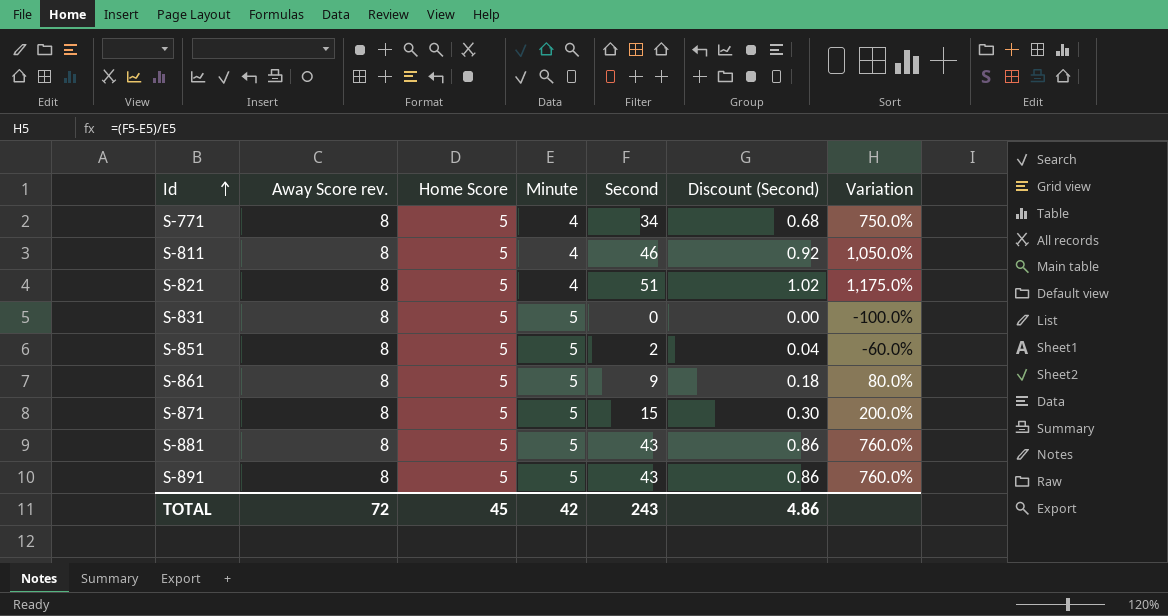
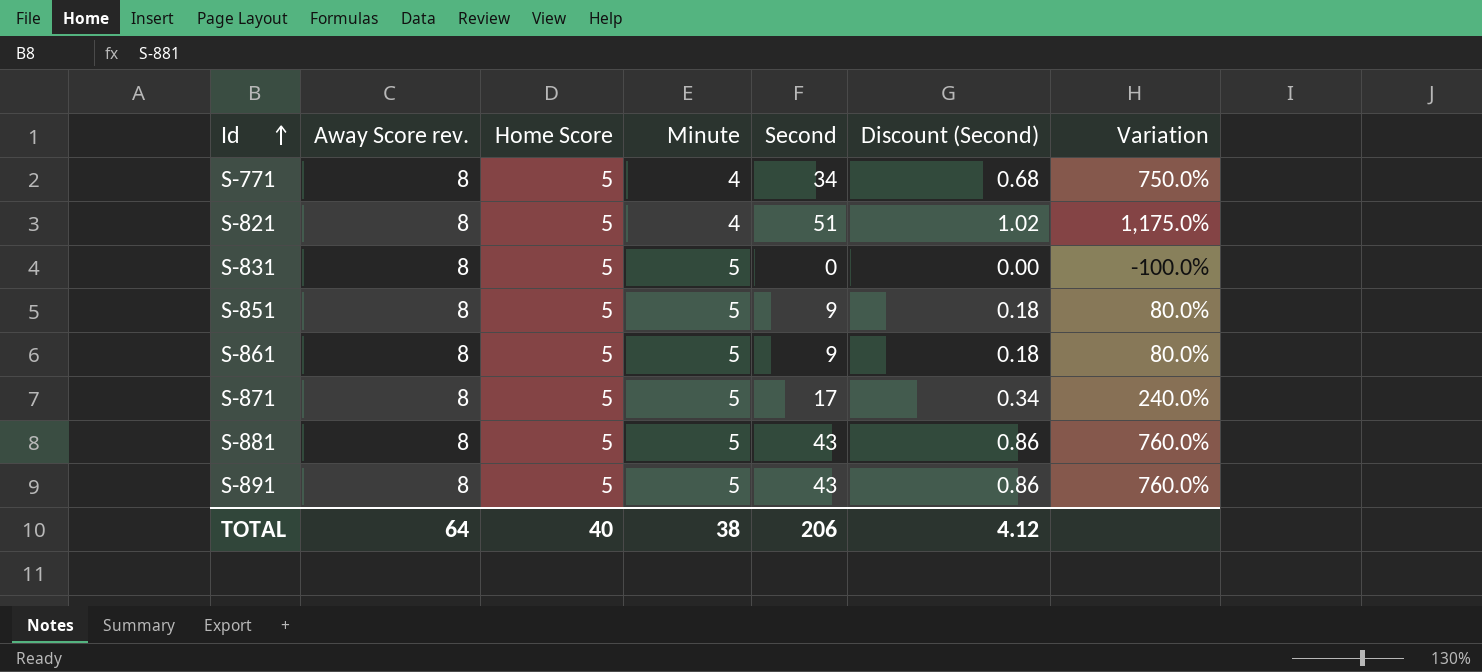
row S-811: 8 | 5 | 4 | 46 | 0.92 | 1,050.0% -> none
S-851 | Second: 2 -> 9
S-851 | Discount (Second): 0.04 -> 0.18
S-851 | Variation: -60.0% -> 80.0%
S-871 | Second: 15 -> 17
S-871 | Discount (Second): 0.30 -> 0.34
S-871 | Variation: 200.0% -> 240.0%
TOTAL | Away Score rev.: 72 -> 64
TOTAL | Home Score: 45 -> 40
TOTAL | Minute: 42 -> 38
TOTAL | Second: 243 -> 206
TOTAL | Discount (Second): 4.86 -> 4.12

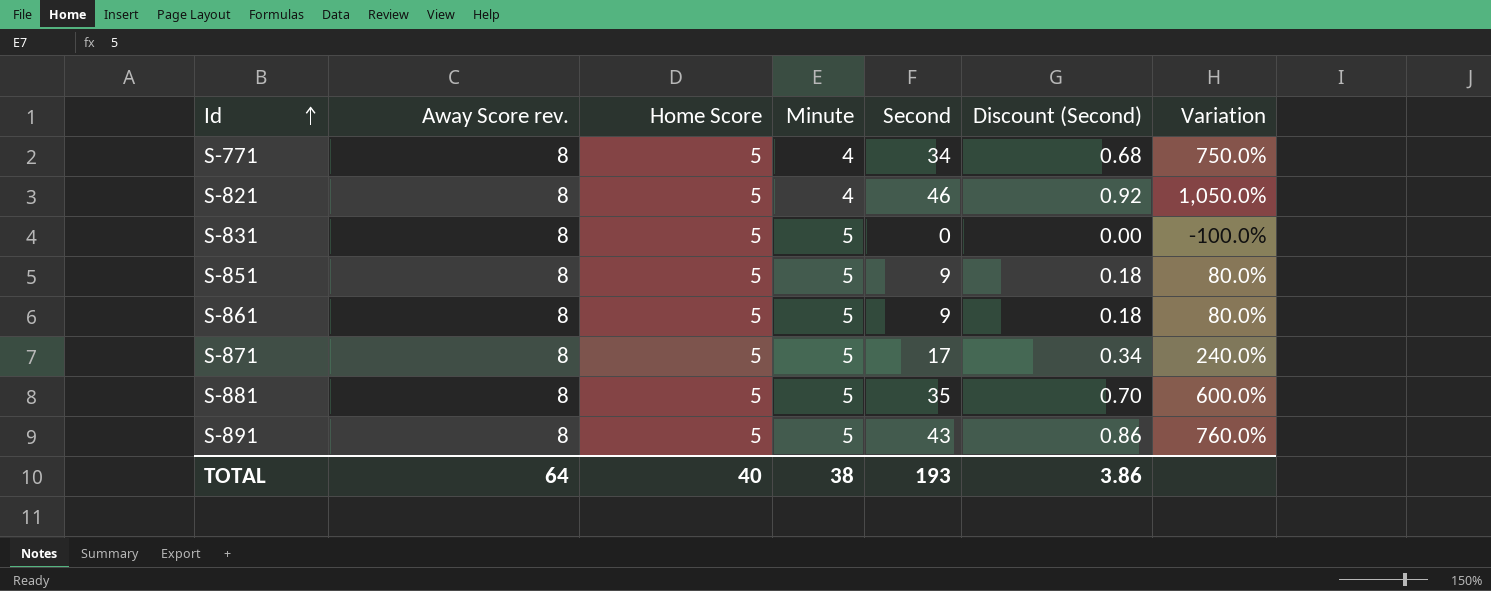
S-821 | Second: 51 -> 46
S-821 | Discount (Second): 1.02 -> 0.92
S-821 | Variation: 1,175.0% -> 1,050.0%
S-881 | Second: 43 -> 35
S-881 | Discount (Second): 0.86 -> 0.70
S-881 | Variation: 760.0% -> 600.0%
TOTAL | Second: 206 -> 193
TOTAL | Discount (Second): 4.12 -> 3.86

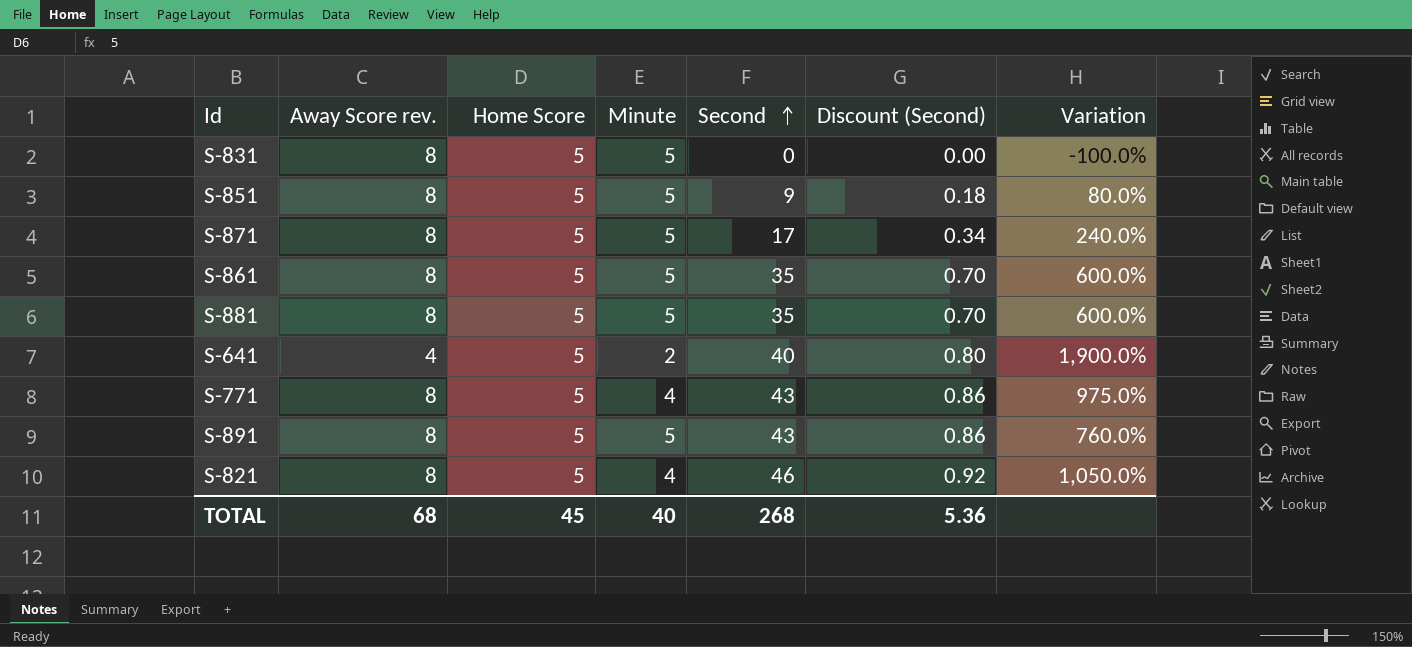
row order: Id ascending -> Second ascending
S-861 | Second: 9 -> 35
S-861 | Discount (Second): 0.18 -> 0.70
S-861 | Variation: 80.0% -> 600.0%
row S-641: none -> 4 | 5 | 2 | 40 | 0.80 | 1,900.0%
S-771 | Second: 34 -> 43
S-771 | Discount (Second): 0.68 -> 0.86
S-771 | Variation: 750.0% -> 975.0%
TOTAL | Away Score rev.: 64 -> 68
TOTAL | Home Score: 40 -> 45
TOTAL | Minute: 38 -> 40
TOTAL | Second: 193 -> 268
TOTAL | Discount (Second): 3.86 -> 5.36

